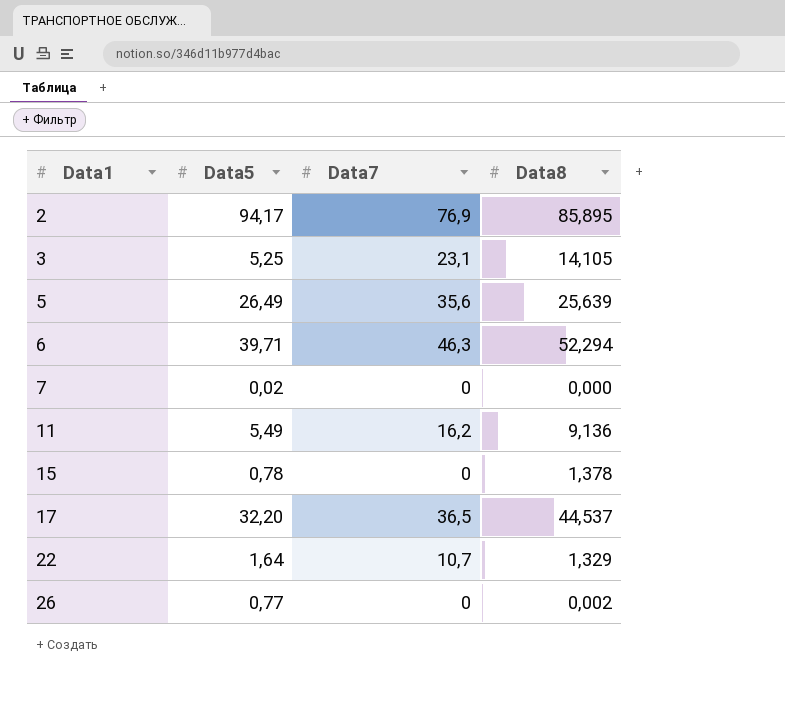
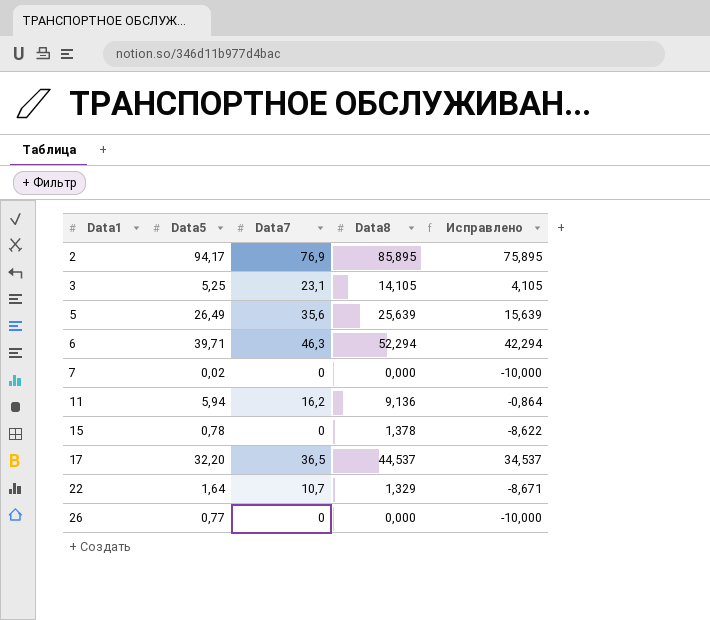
column Исправлено | formula: none -> [Data8] - 10
11 | Data5: 5,49 -> 5,94
26 | Data8: 0,002 -> 0,000

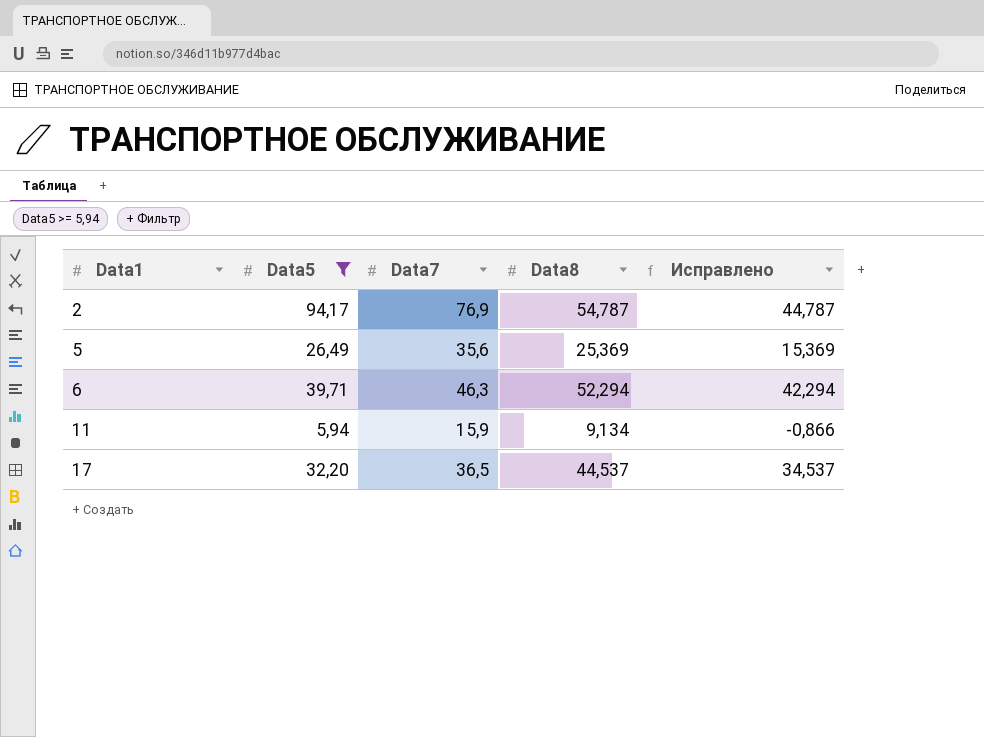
filter: none -> Data5 >= 5,94
2 | Data8: 85,895 -> 54,787
2 | Исправлено: 75,895 -> 44,787
5 | Data8: 25,639 -> 25,369
5 | Исправлено: 15,639 -> 15,369
11 | Data7: 16,2 -> 15,9
11 | Data8: 9,136 -> 9,134
11 | Исправлено: -0,864 -> -0,866

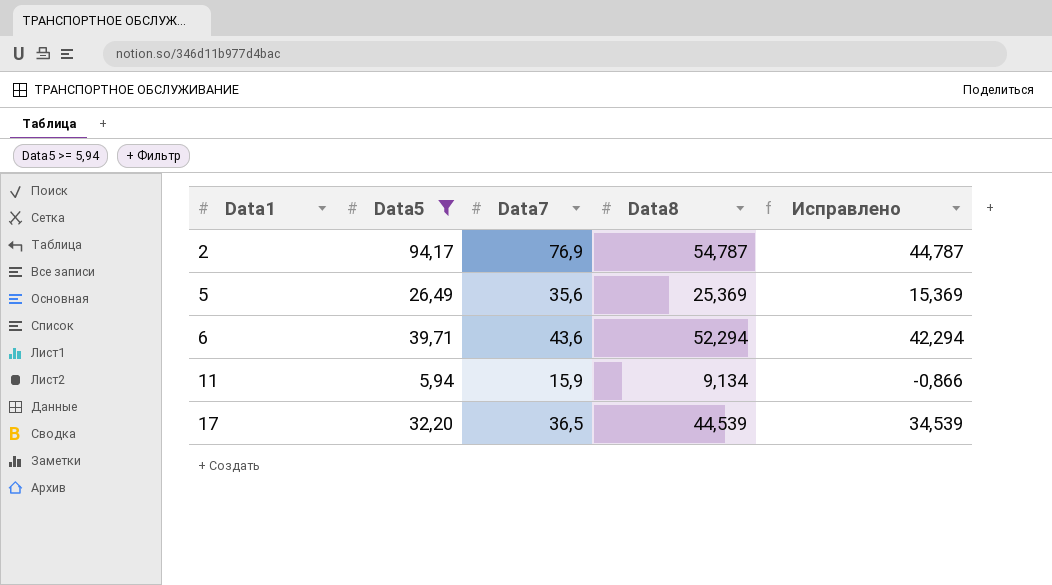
6 | Data7: 46,3 -> 43,6
17 | Data8: 44,537 -> 44,539
17 | Исправлено: 34,537 -> 34,539

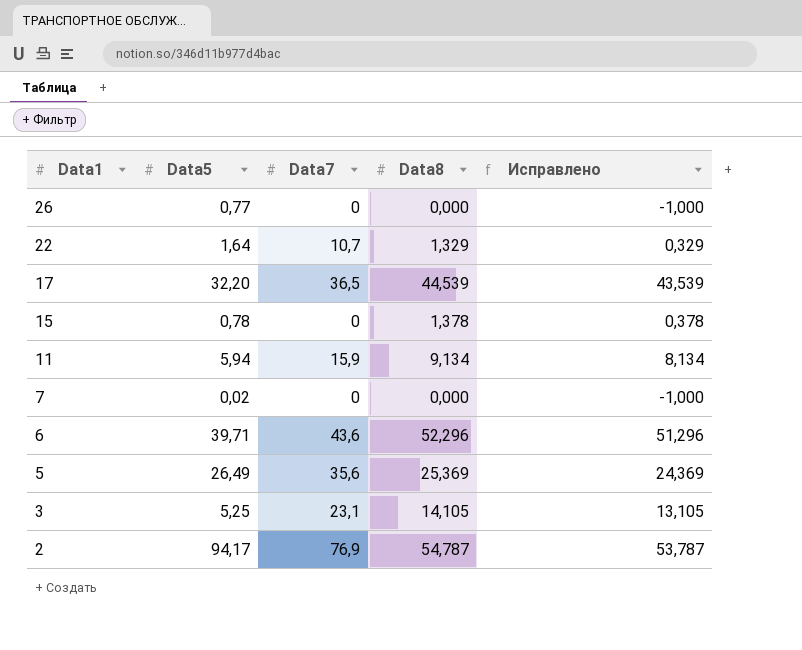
filter: Data5 >= 5,94 -> none
row order: Data1 ascending -> Data1 descending
column Исправлено | formula: [Data8] - 10 -> [Data8] - 1
6 | Data8: 52,294 -> 52,296

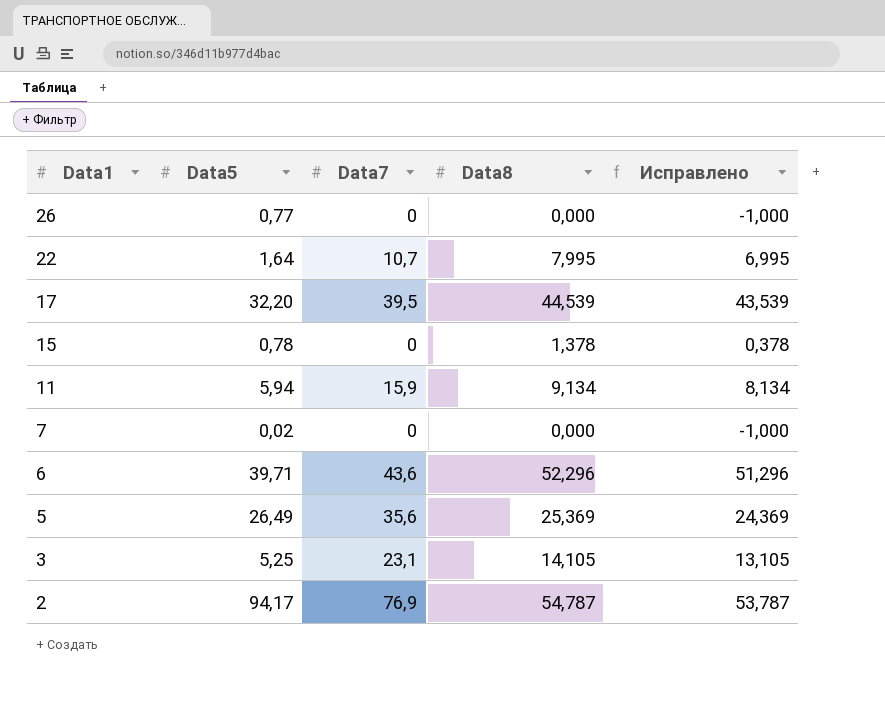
22 | Data8: 1,329 -> 7,995
22 | Исправлено: 0,329 -> 6,995
17 | Data7: 36,5 -> 39,5

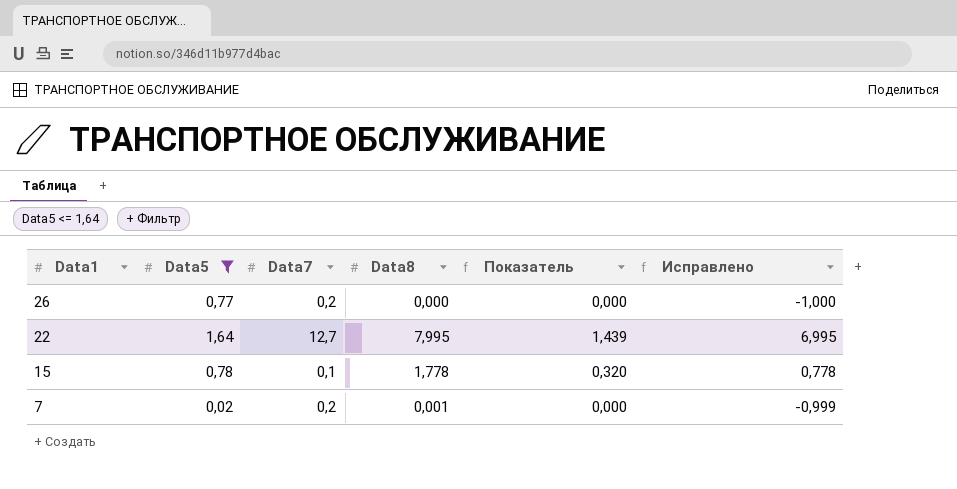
filter: none -> Data5 <= 1,64
column Показатель | formula: none -> [Data8] * 0,18
26 | Data7: 0 -> 0,2
22 | Data7: 10,7 -> 12,7
15 | Data7: 0 -> 0,1
15 | Data8: 1,378 -> 1,778
15 | Исправлено: 0,378 -> 0,778
7 | Data7: 0 -> 0,2
7 | Data8: 0,000 -> 0,001
7 | Исправлено: -1,000 -> -0,999

